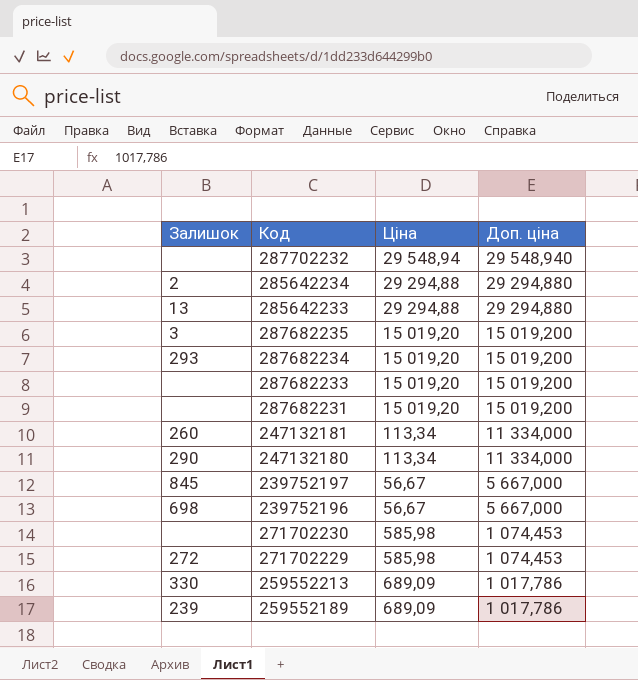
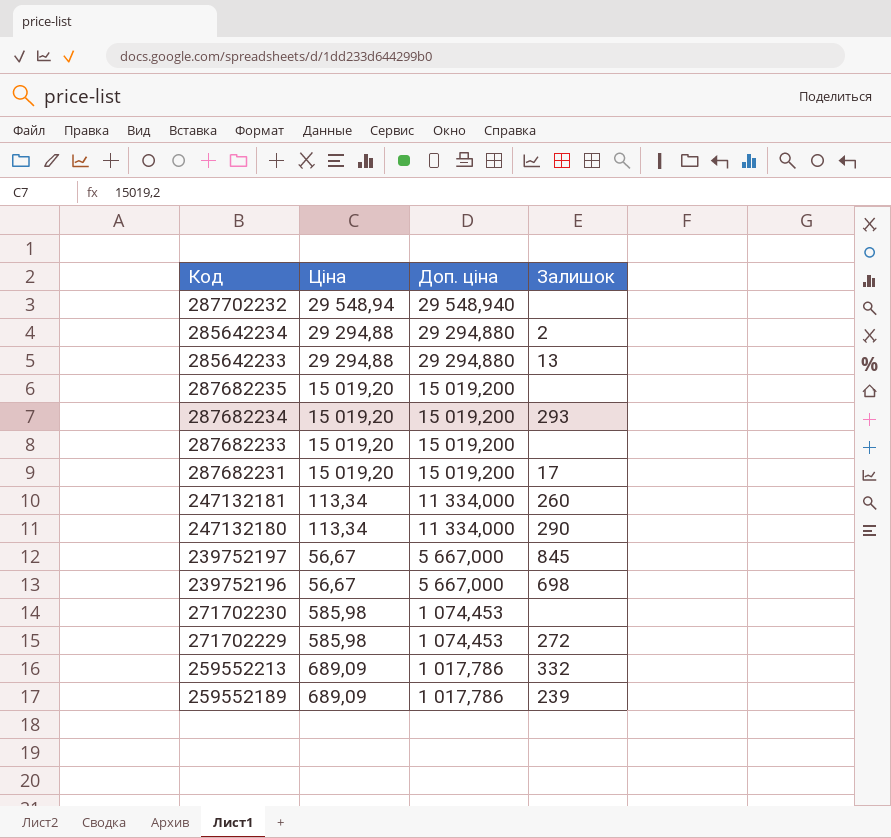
column Залишок | position: 1 -> 4
287682235 | Залишок: 3 -> none
287682231 | Залишок: none -> 17
259552213 | Залишок: 330 -> 332

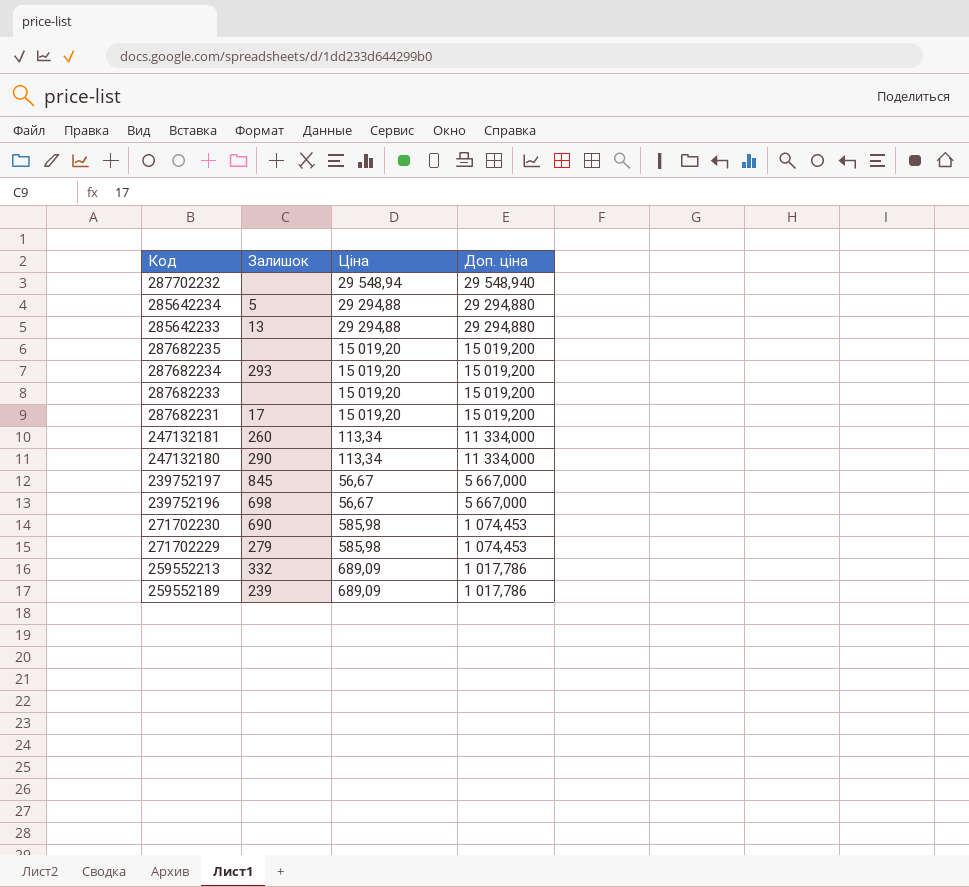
column Залишок | position: 4 -> 2
285642234 | Залишок: 2 -> 5
271702230 | Залишок: none -> 690
271702229 | Залишок: 272 -> 279

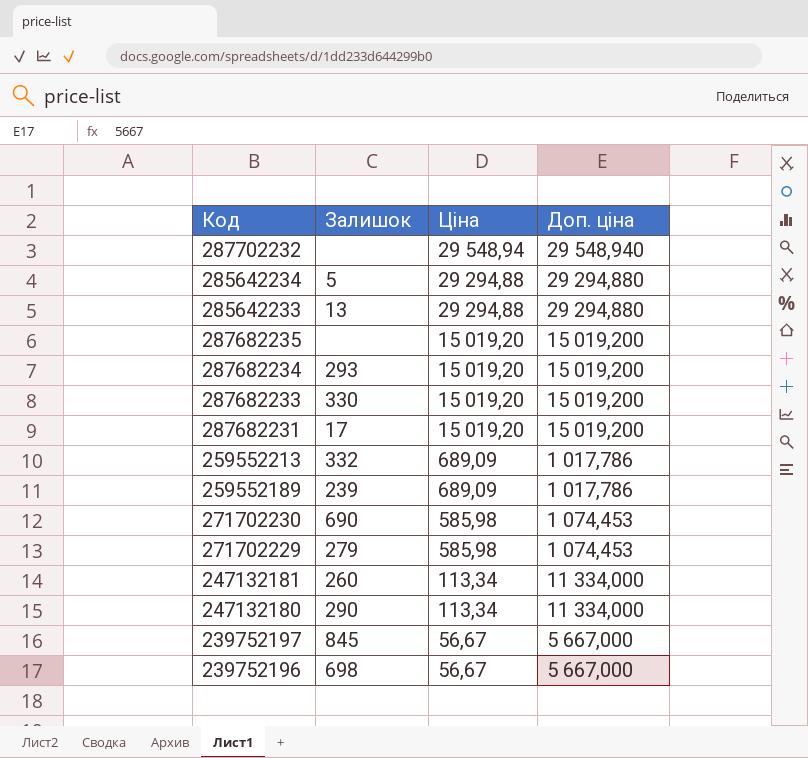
row order: Доп. ціна descending -> Ціна descending
287682233 | Залишок: none -> 330

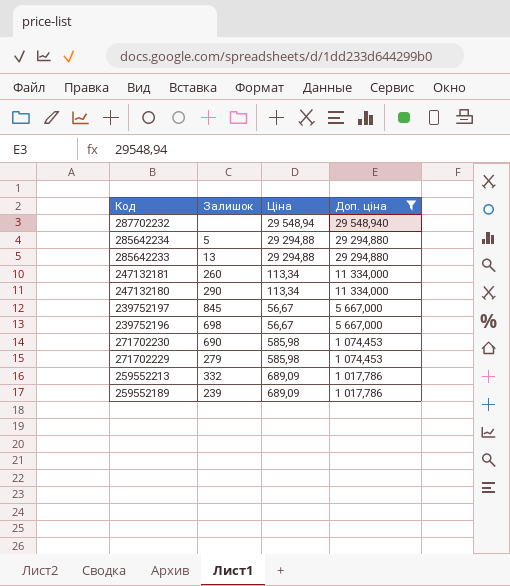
filter: none -> Доп. ціна != 15 019,200
row order: Ціна descending -> Доп. ціна descending

